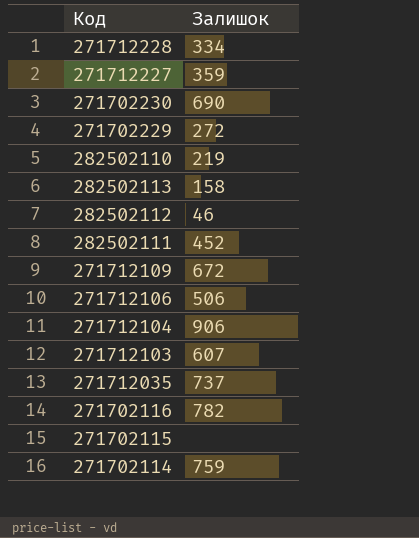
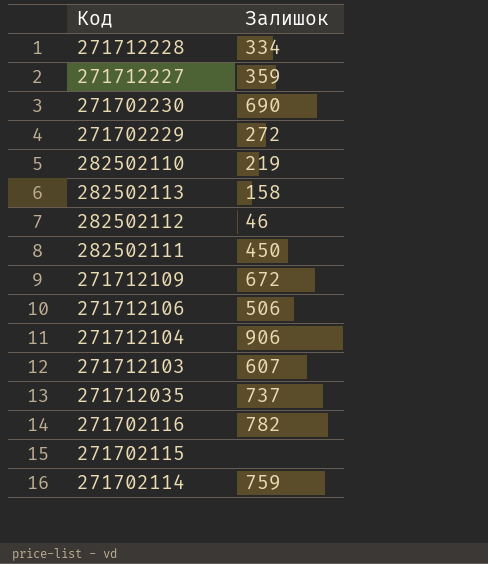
282502111 | Залишок: 452 -> 450

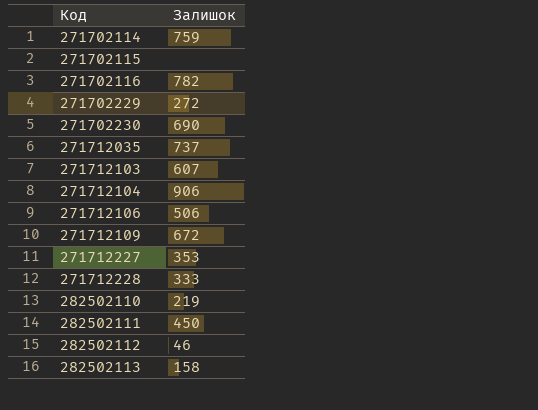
row order: none -> Код ascending
271712227 | Залишок: 359 -> 353
271712228 | Залишок: 334 -> 333

